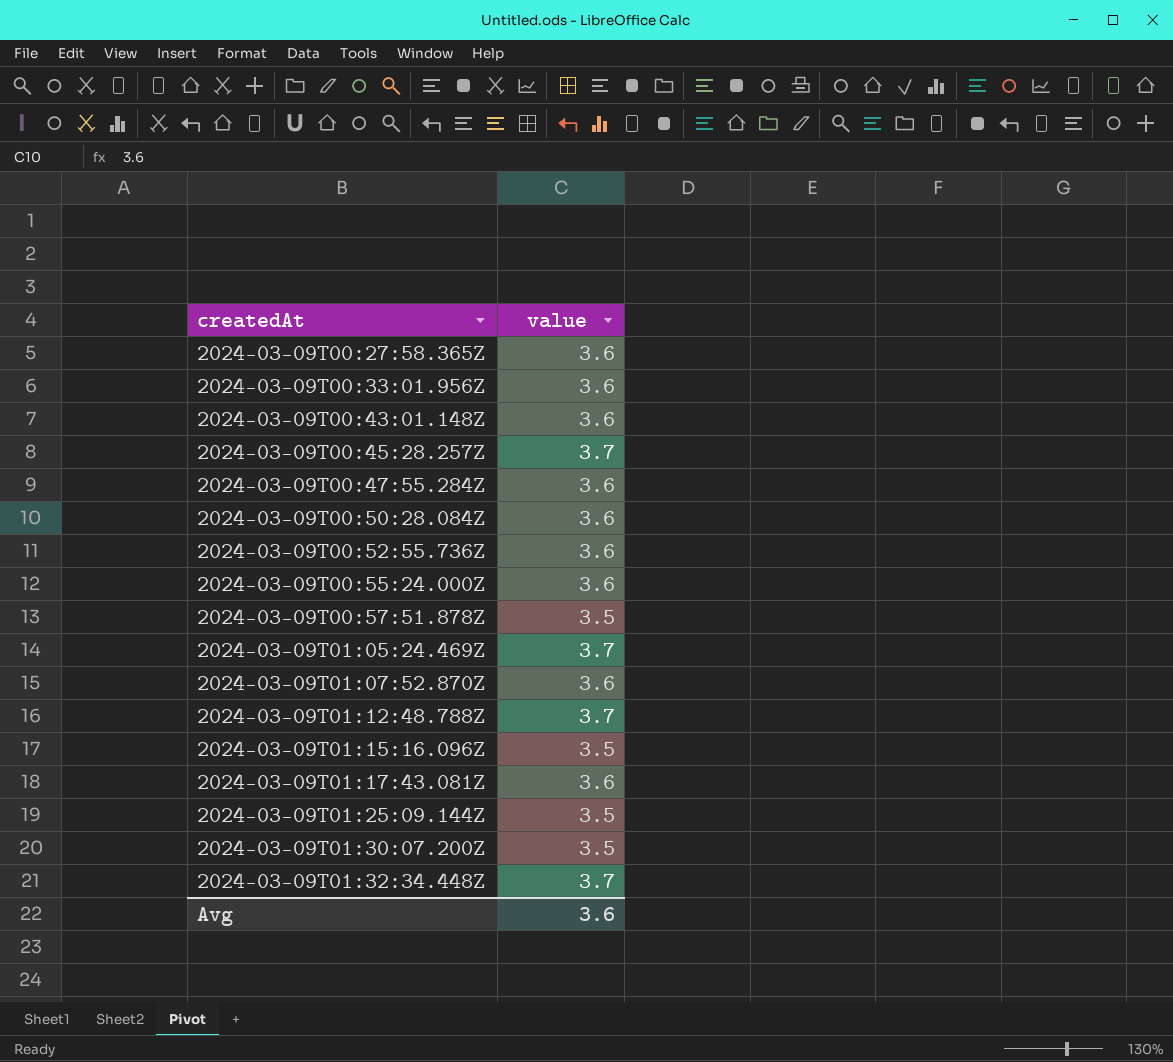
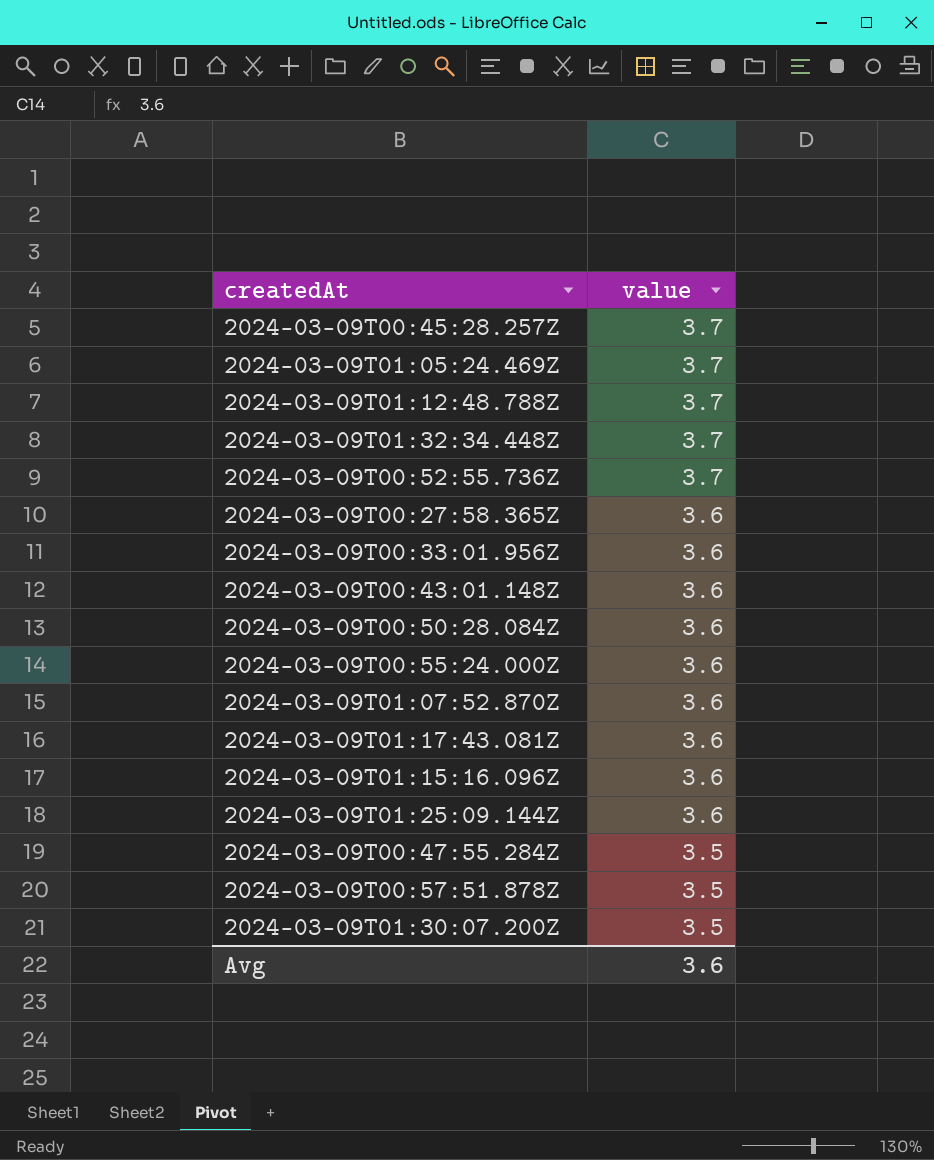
row order: createdAt ascending -> value descending
2024-03-09T00:52:55.736Z | value: 3.6 -> 3.7
2024-03-09T01:15:16.096Z | value: 3.5 -> 3.6
2024-03-09T01:25:09.144Z | value: 3.5 -> 3.6
2024-03-09T00:47:55.284Z | value: 3.6 -> 3.5

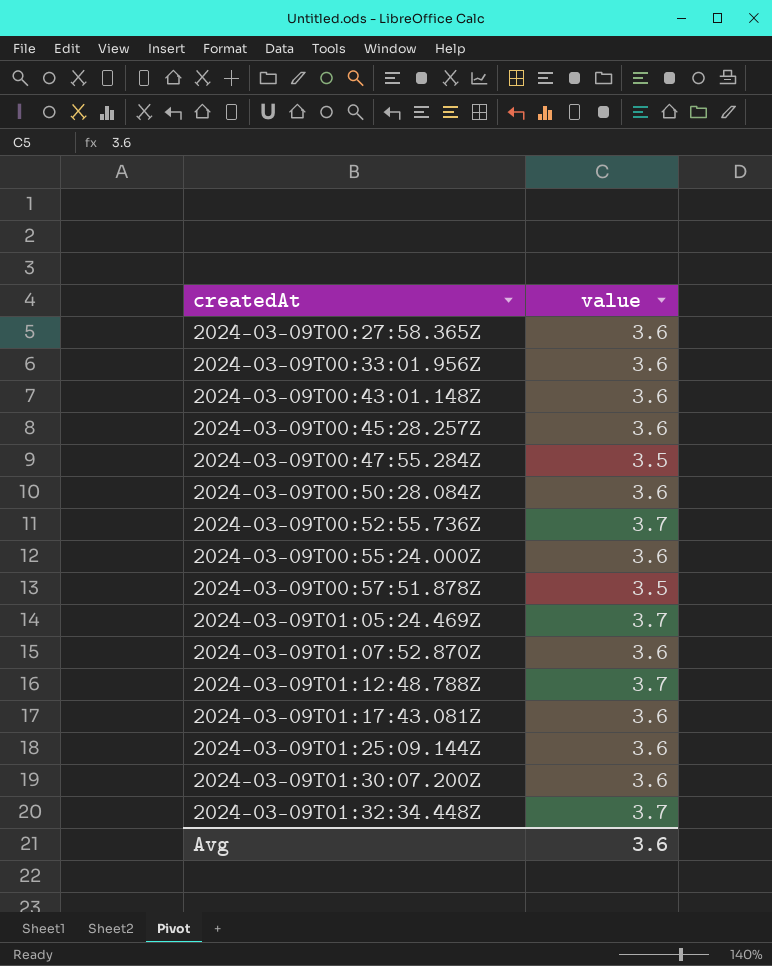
row order: value descending -> createdAt ascending
row 2024-03-09T01:15:16.096Z: 3.6 -> none
2024-03-09T00:45:28.257Z | value: 3.7 -> 3.6
2024-03-09T01:30:07.200Z | value: 3.5 -> 3.6

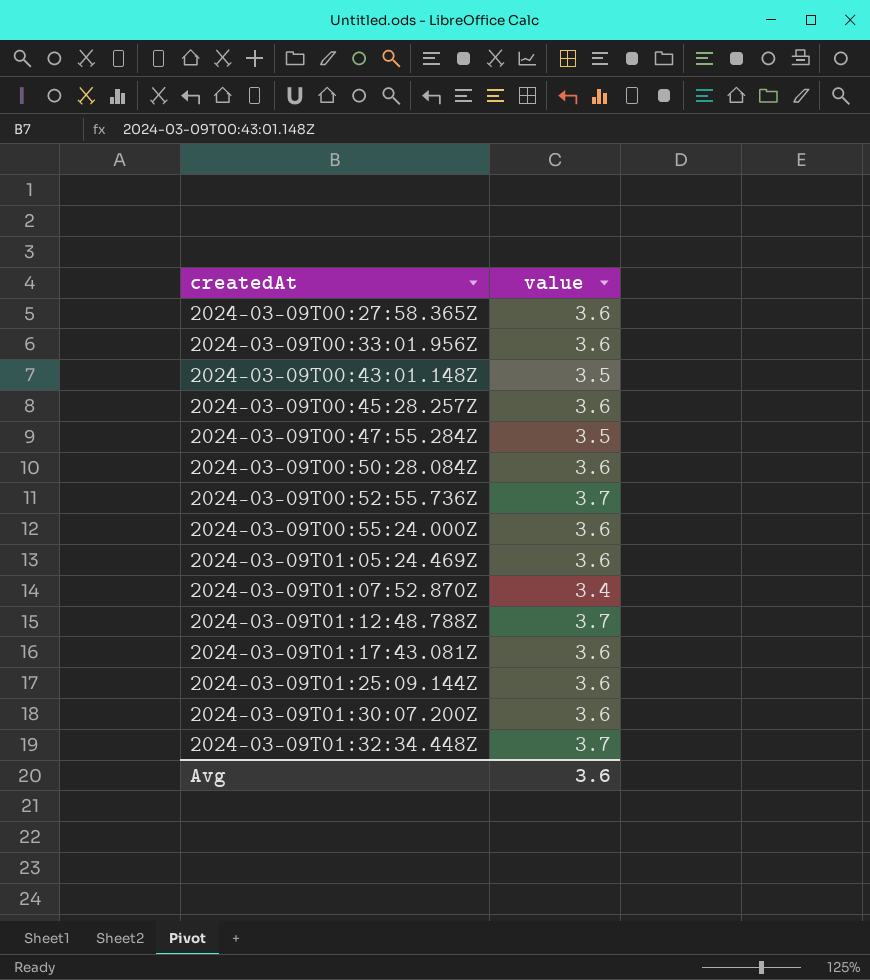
row 2024-03-09T00:57:51.878Z: 3.5 -> none
2024-03-09T00:43:01.148Z | value: 3.6 -> 3.5
2024-03-09T01:05:24.469Z | value: 3.7 -> 3.6
2024-03-09T01:07:52.870Z | value: 3.6 -> 3.4

